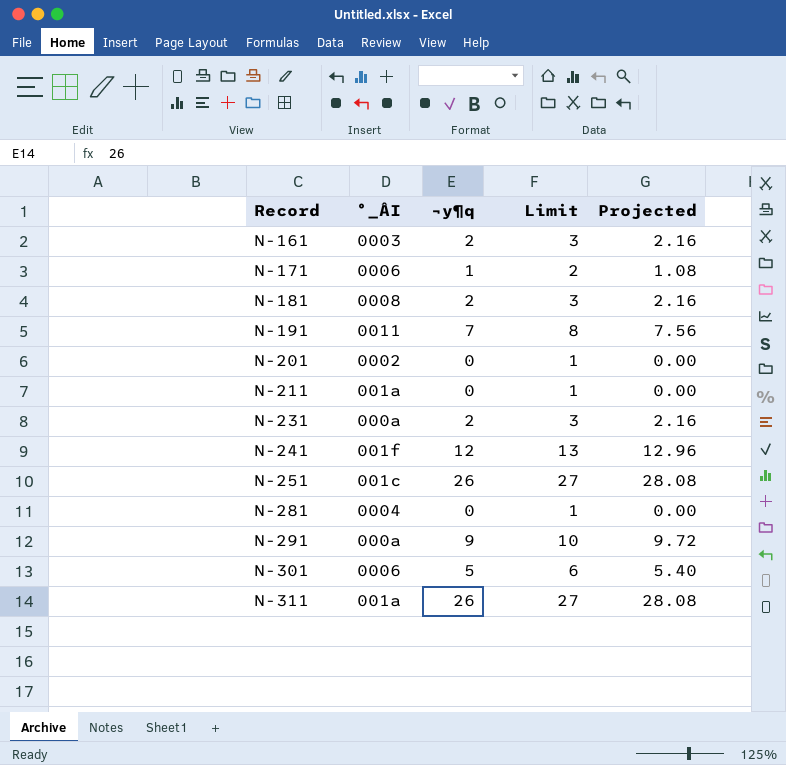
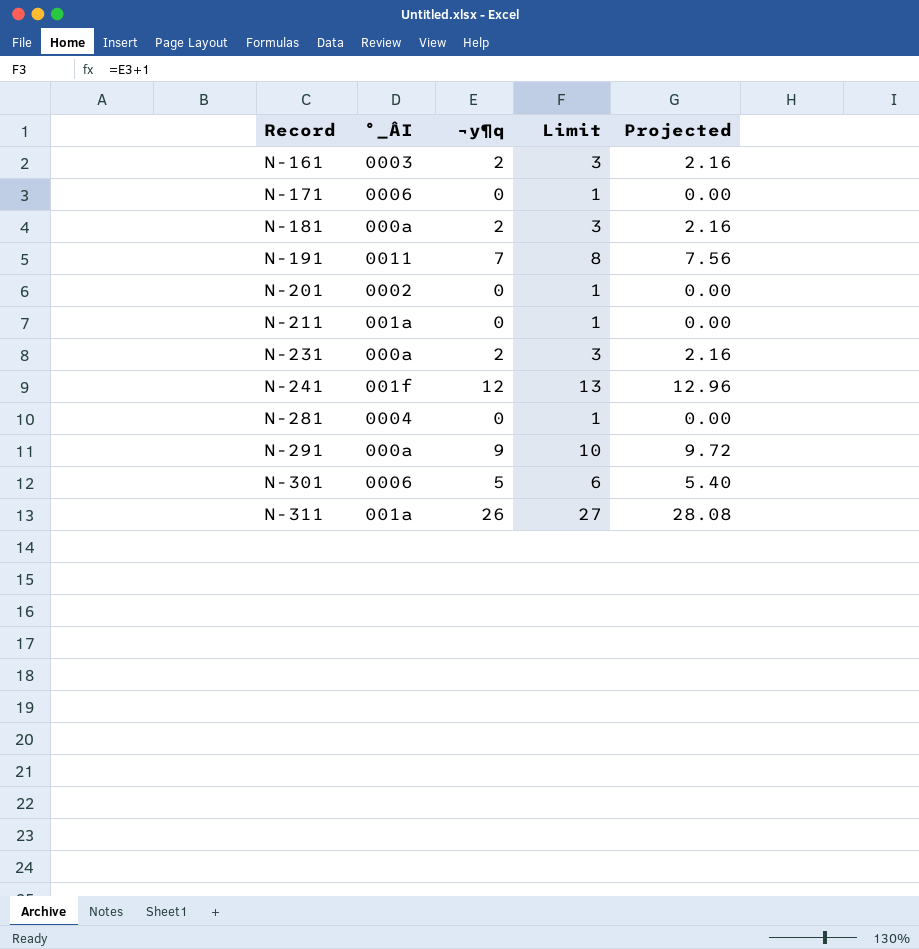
row N-251: 001c | 26 | 27 | 28.08 -> none
N-171 | ¬y¶q: 1 -> 0
N-171 | Limit: 2 -> 1
N-171 | Projected: 1.08 -> 0.00
N-181 | °_ÂI: 0008 -> 000a

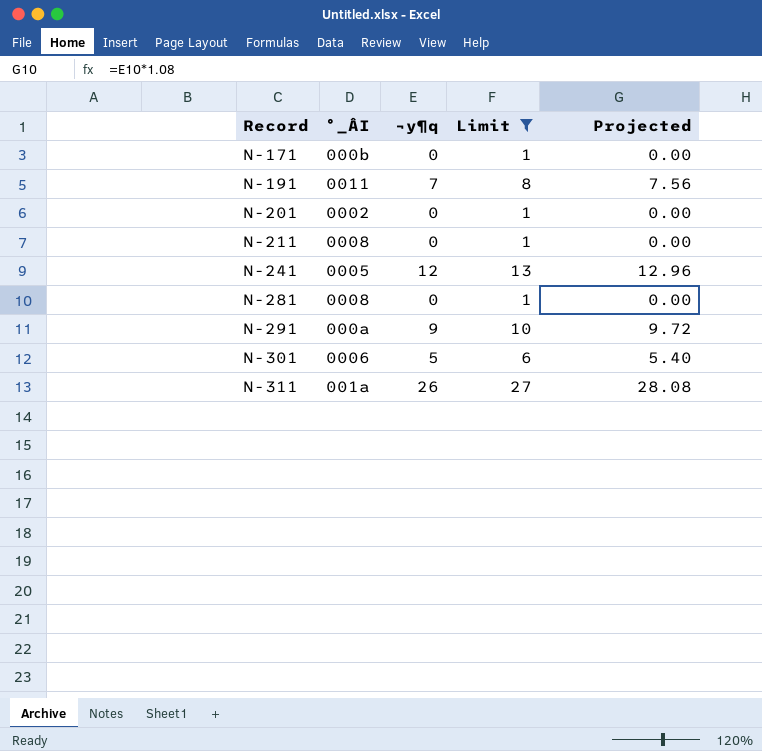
filter: none -> Limit != 3
N-171 | °_ÂI: 0006 -> 000b
N-211 | °_ÂI: 001a -> 0008
N-241 | °_ÂI: 001f -> 0005
N-281 | °_ÂI: 0004 -> 0008

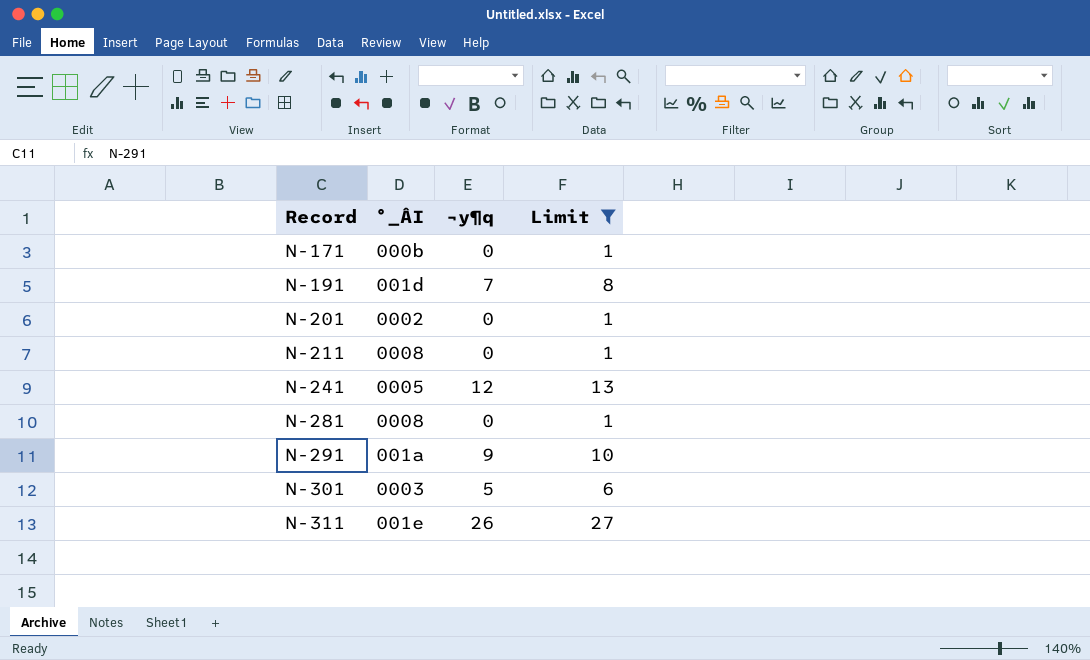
column Projected | formula: [¬y¶q] * 1.08 -> none
N-191 | °_ÂI: 0011 -> 001d
N-291 | °_ÂI: 000a -> 001a
N-301 | °_ÂI: 0006 -> 0003
N-311 | °_ÂI: 001a -> 001e

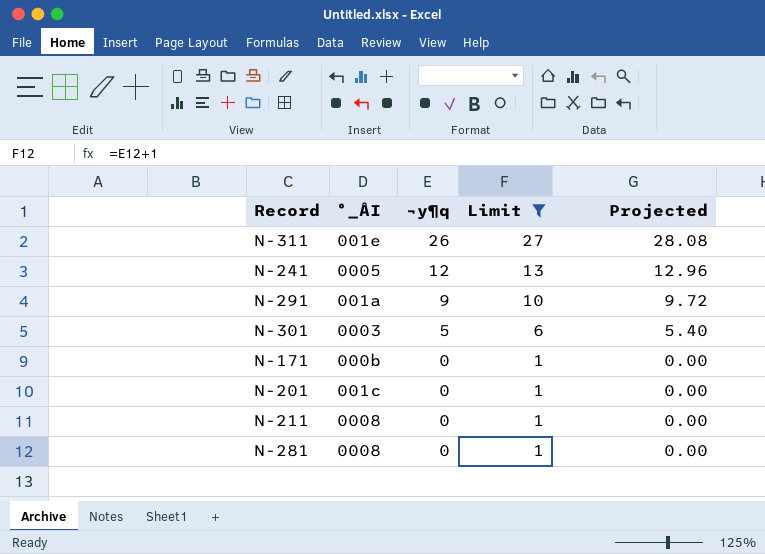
row order: Record ascending -> ¬y¶q descending
column Projected | formula: none -> [¬y¶q] * 1.08
row N-191: 001d | 7 | 8 -> none
N-201 | °_ÂI: 0002 -> 001c

